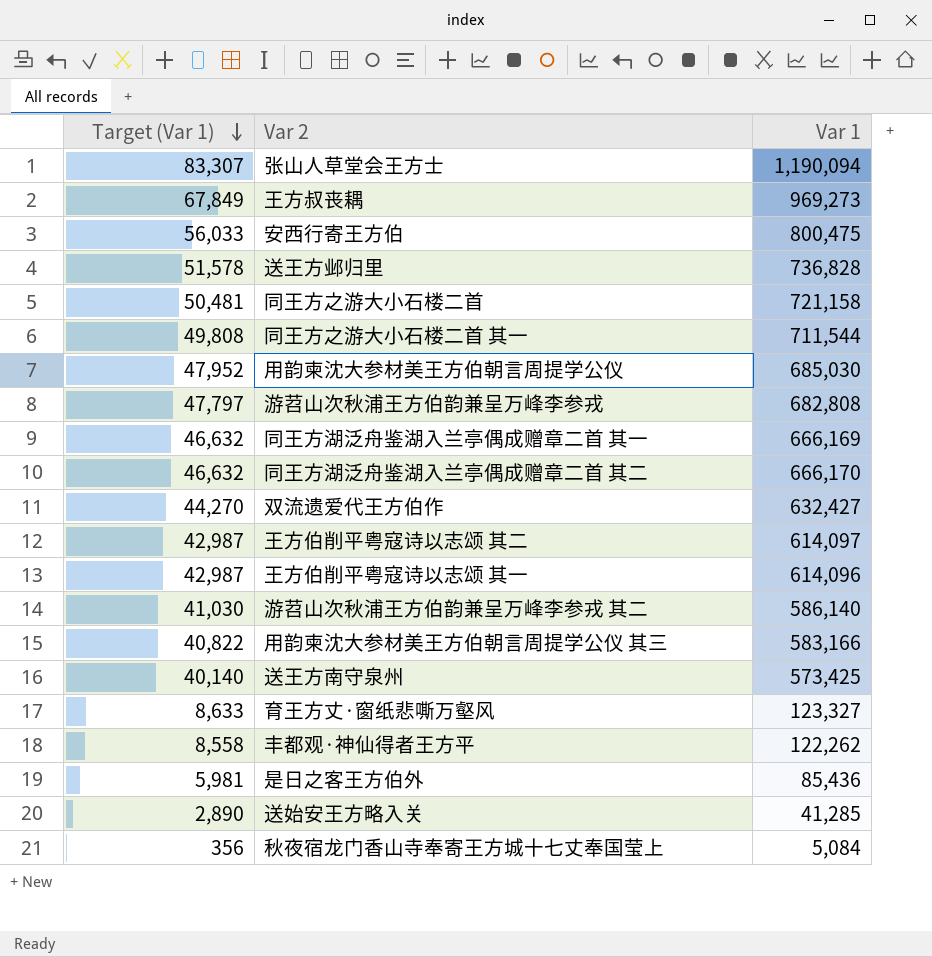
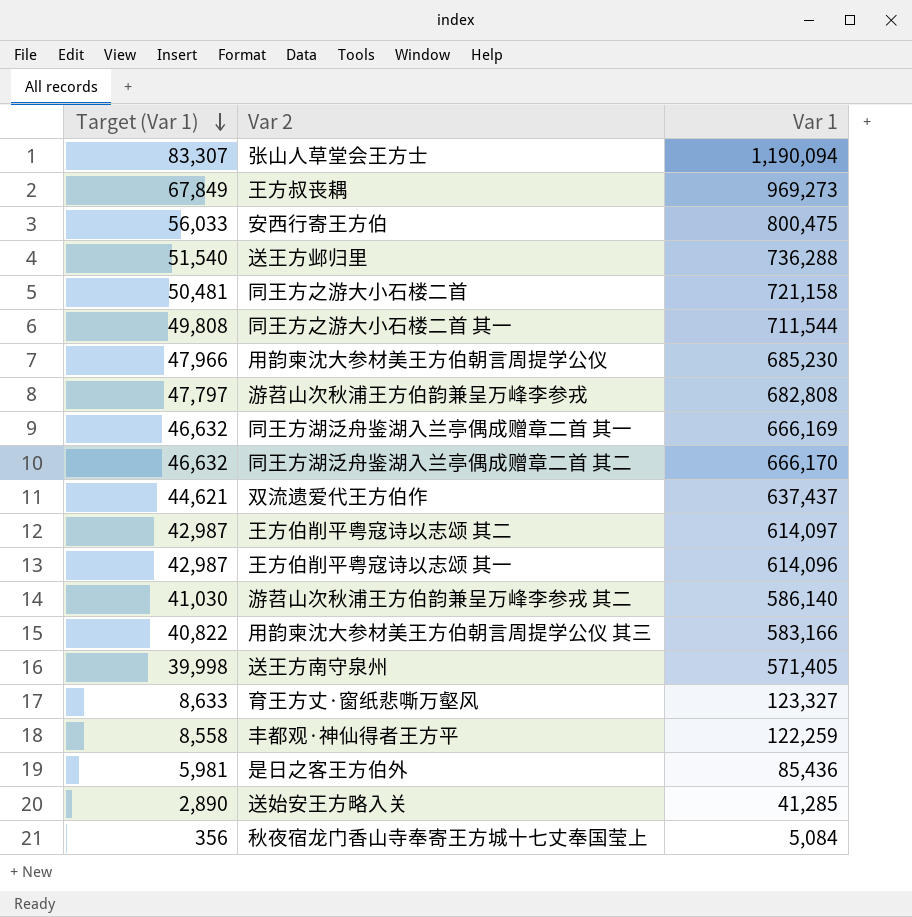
送王方邺归里 | Target (Var 1): 51,578 -> 51,540
送王方邺归里 | Var 1: 736,828 -> 736,288
用韵柬沈大参材美王方伯朝言周提学公仪 | Target (Var 1): 47,952 -> 47,966
用韵柬沈大参材美王方伯朝言周提学公仪 | Var 1: 685,030 -> 685,230
双流遗爱代王方伯作 | Target (Var 1): 44,270 -> 44,621
双流遗爱代王方伯作 | Var 1: 632,427 -> 637,437
送王方南守泉州 | Target (Var 1): 40,140 -> 39,998
送王方南守泉州 | Var 1: 573,425 -> 571,405
丰都观·神仙得者王方平 | Var 1: 122,262 -> 122,259

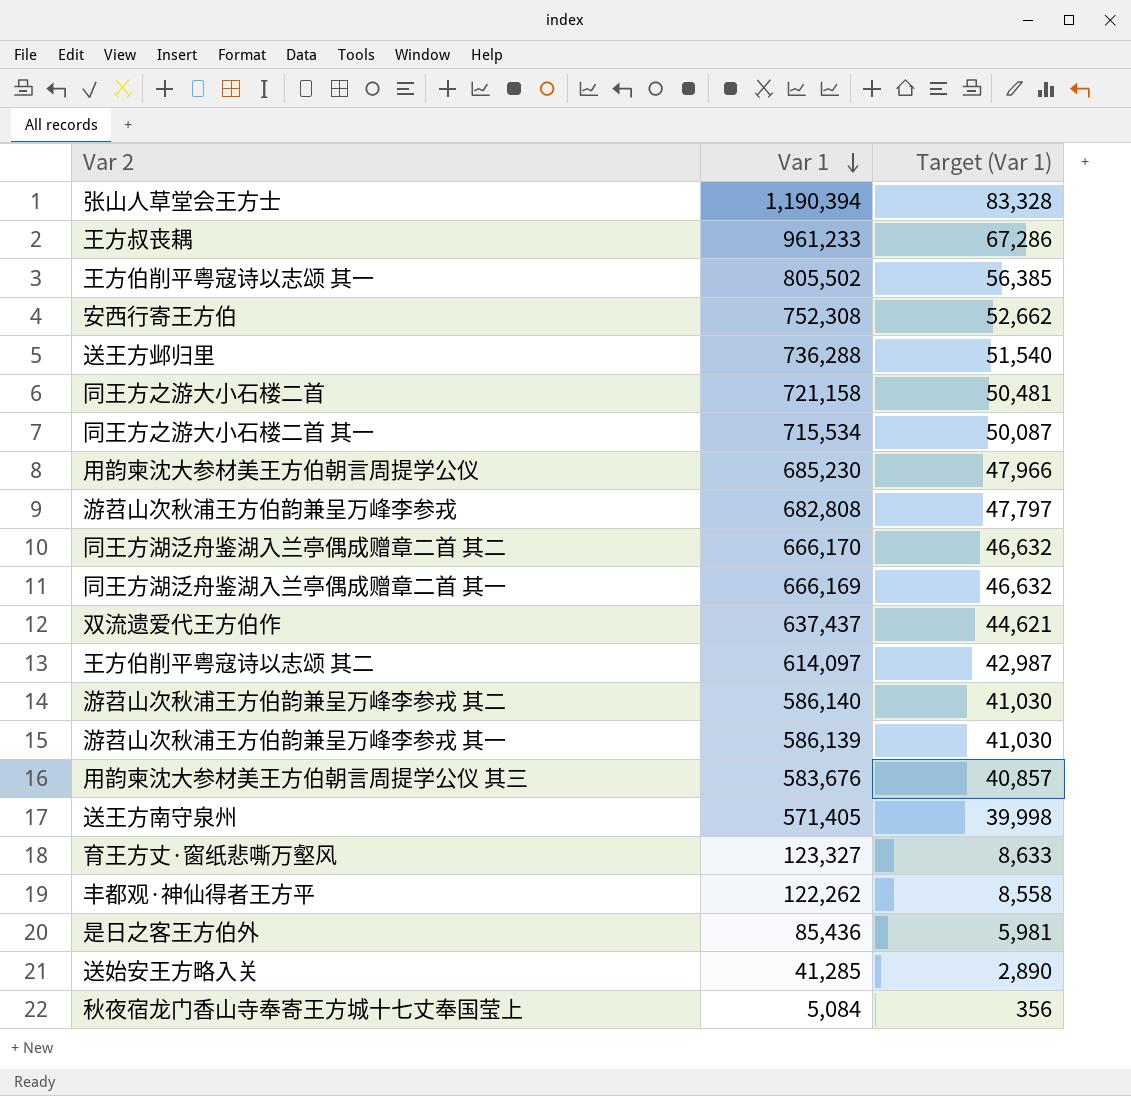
row order: Target (Var 1) descending -> Var 1 descending
column Target (Var 1) | position: 1 -> 3
张山人草堂会王方士 | Var 1: 1,190,094 -> 1,190,394
张山人草堂会王方士 | Target (Var 1): 83,307 -> 83,328
王方叔丧耦 | Var 1: 969,273 -> 961,233
王方叔丧耦 | Target (Var 1): 67,849 -> 67,286
王方伯削平粤寇诗以志颂 其一 | Var 1: 614,096 -> 805,502
王方伯削平粤寇诗以志颂 其一 | Target (Var 1): 42,987 -> 56,385
安西行寄王方伯 | Var 1: 800,475 -> 752,308
安西行寄王方伯 | Target (Var 1): 56,033 -> 52,662
同王方之游大小石楼二首 其一 | Var 1: 711,544 -> 715,534
同王方之游大小石楼二首 其一 | Target (Var 1): 49,808 -> 50,087
row 游苕山次秋浦王方伯韵兼呈万峰李参戎 其一: none -> 586,139 | 41,030
用韵柬沈大参材美王方伯朝言周提学公仪 其三 | Var 1: 583,166 -> 583,676
用韵柬沈大参材美王方伯朝言周提学公仪 其三 | Target (Var 1): 40,822 -> 40,857
丰都观·神仙得者王方平 | Var 1: 122,259 -> 122,262

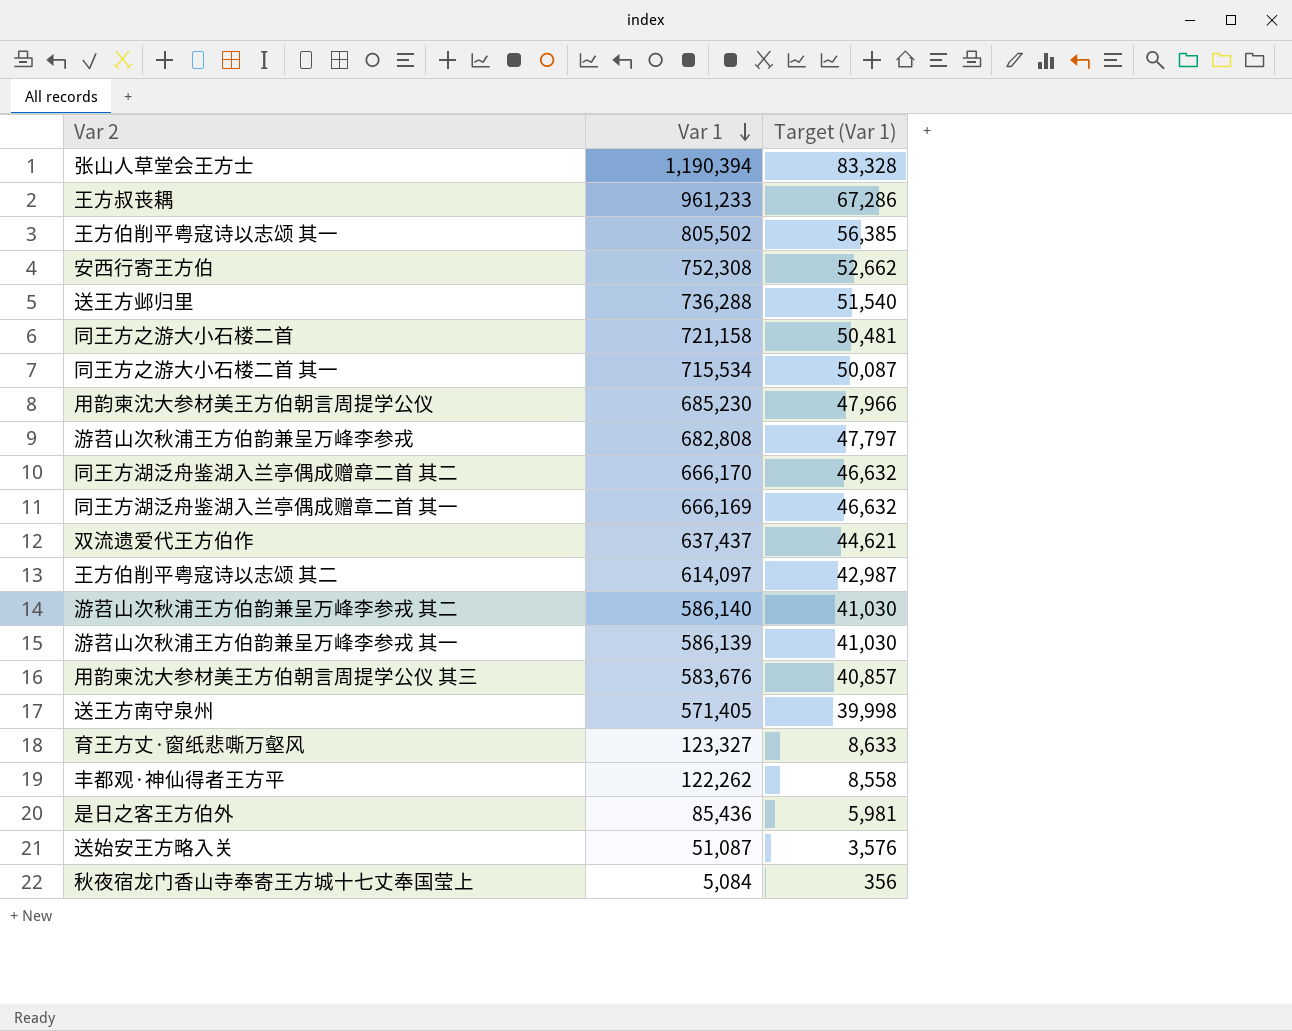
送始安王方略入关 | Var 1: 41,285 -> 51,087
送始安王方略入关 | Target (Var 1): 2,890 -> 3,576

